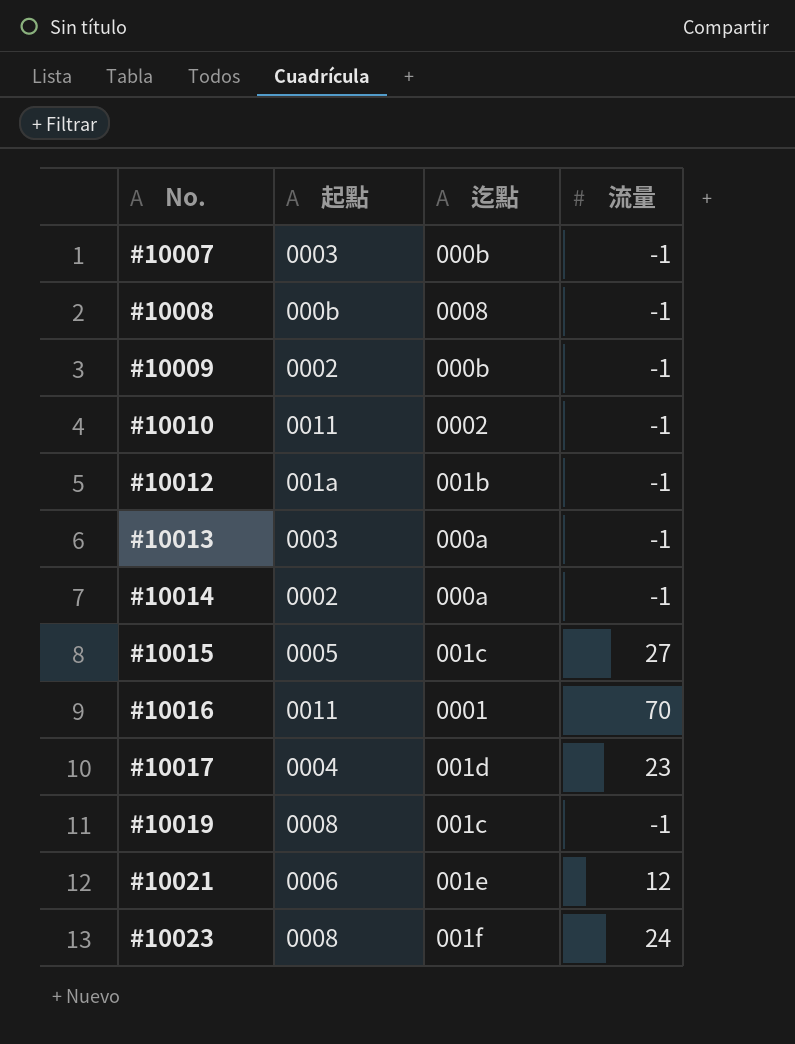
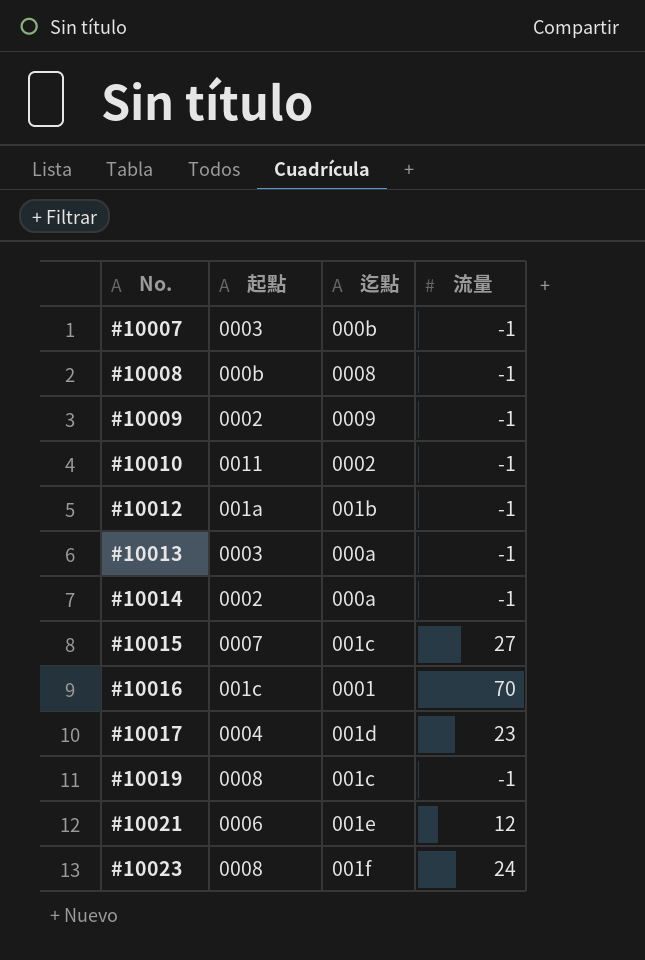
#10009 | 迄點: 000b -> 0009
#10015 | 起點: 0005 -> 0007
#10016 | 起點: 0011 -> 001c

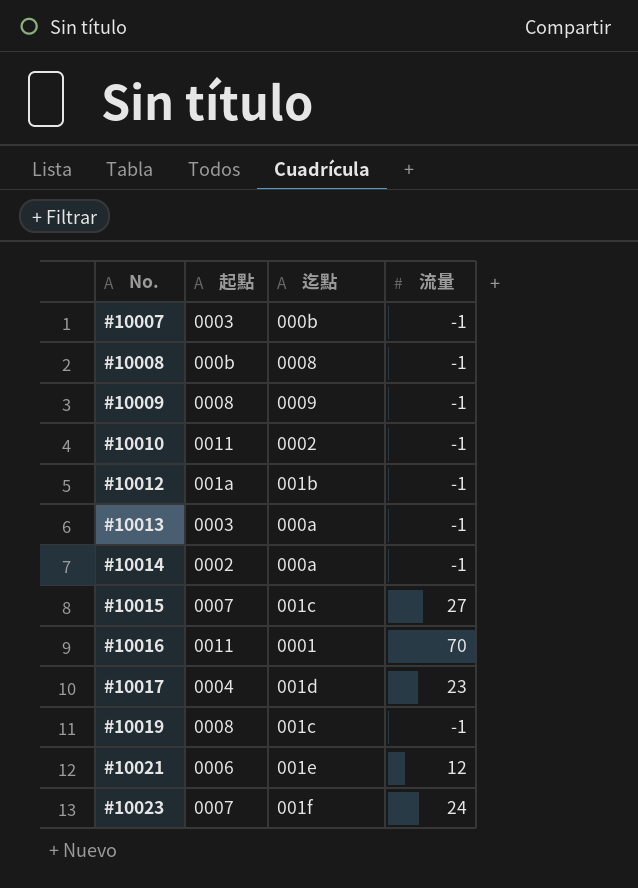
#10009 | 起點: 0002 -> 0008
#10016 | 起點: 001c -> 0011
#10023 | 起點: 0008 -> 0007

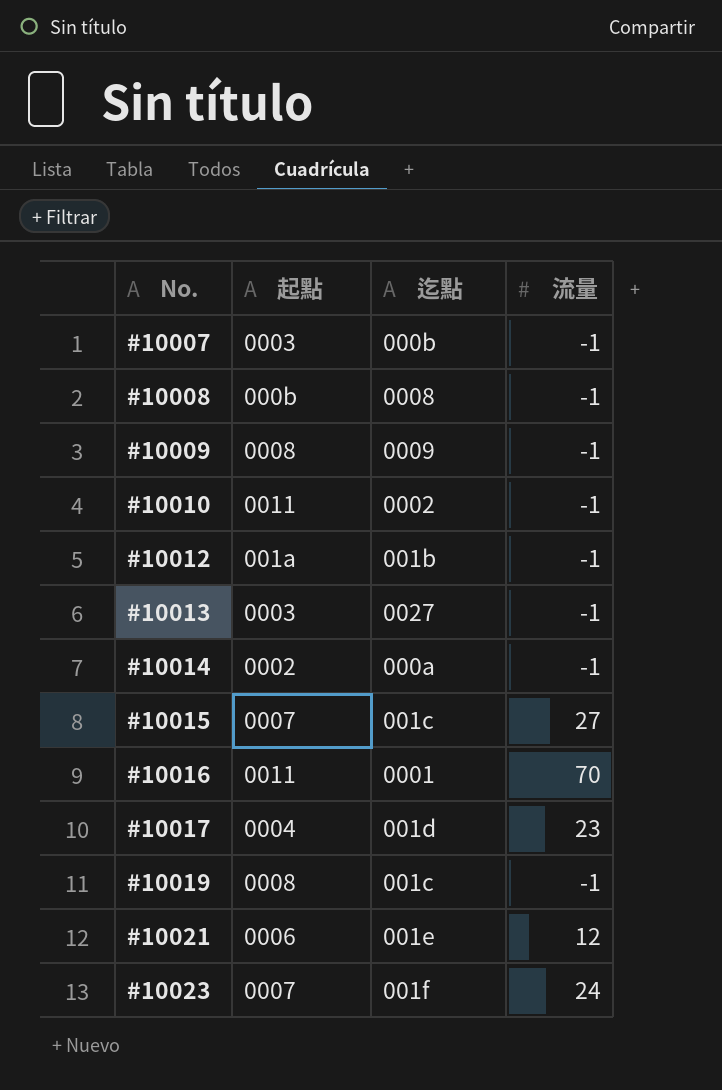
#10013 | 迄點: 000a -> 0027

